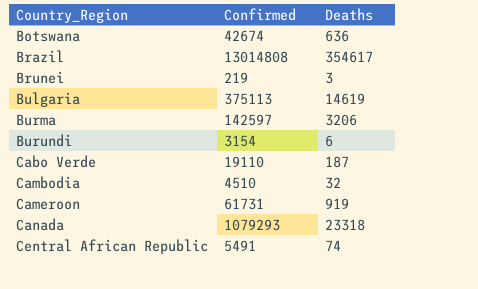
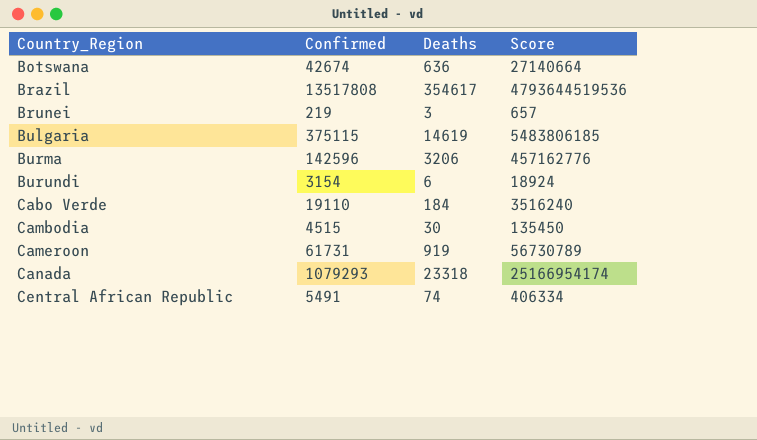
column Score | formula: none -> [Confirmed] * [Deaths]
Brazil | Confirmed: 13014808 -> 13517808
Bulgaria | Confirmed: 375113 -> 375115
Burma | Confirmed: 142597 -> 142596
Cabo Verde | Deaths: 187 -> 184
Cambodia | Confirmed: 4510 -> 4515
Cambodia | Deaths: 32 -> 30

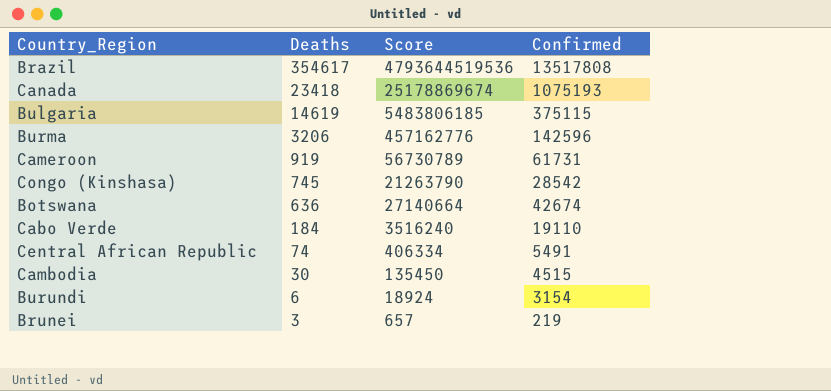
row order: Country_Region ascending -> Deaths descending
column Confirmed | position: 2 -> 4
Canada | Deaths: 23318 -> 23418
Canada | Score: 25166954174 -> 25178869674
Canada | Confirmed: 1079293 -> 1075193
row Congo (Kinshasa): none -> 745 | 21263790 | 28542

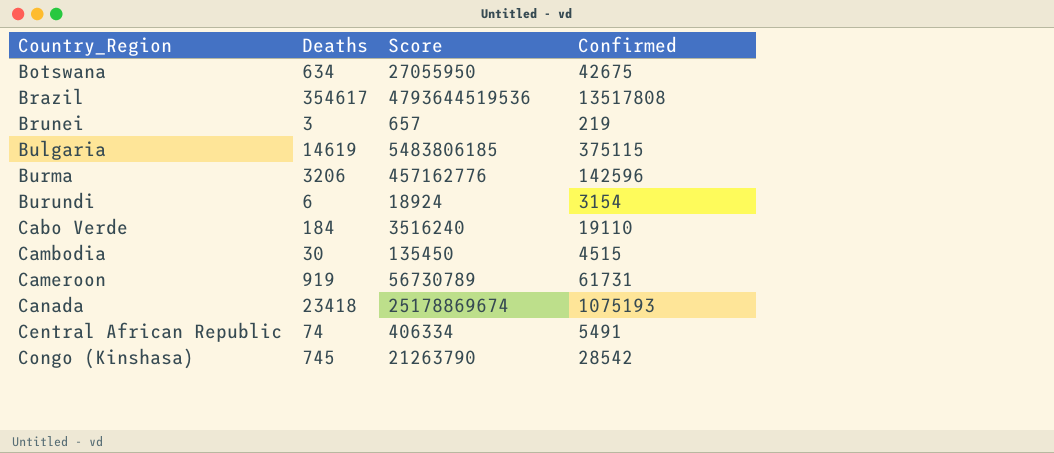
row order: Deaths descending -> Country_Region ascending
Botswana | Deaths: 636 -> 634
Botswana | Score: 27140664 -> 27055950
Botswana | Confirmed: 42674 -> 42675

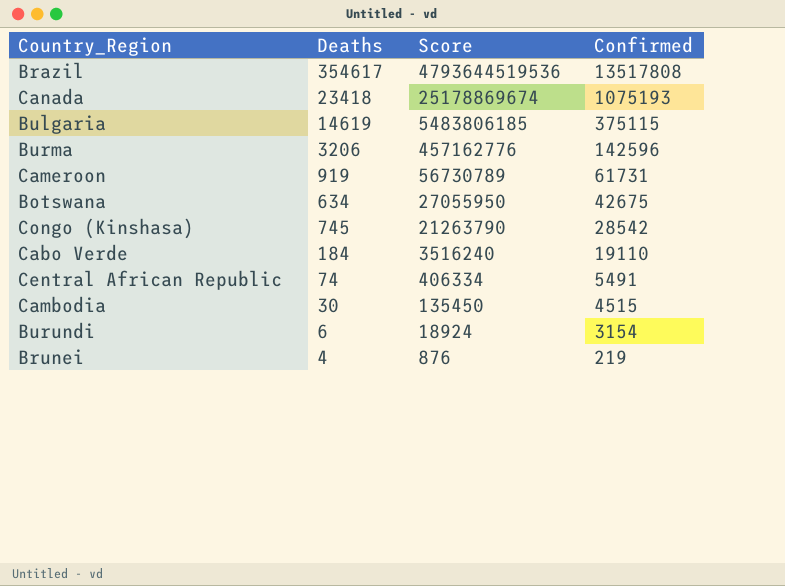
row order: Country_Region ascending -> Score descending
Brunei | Deaths: 3 -> 4
Brunei | Score: 657 -> 876

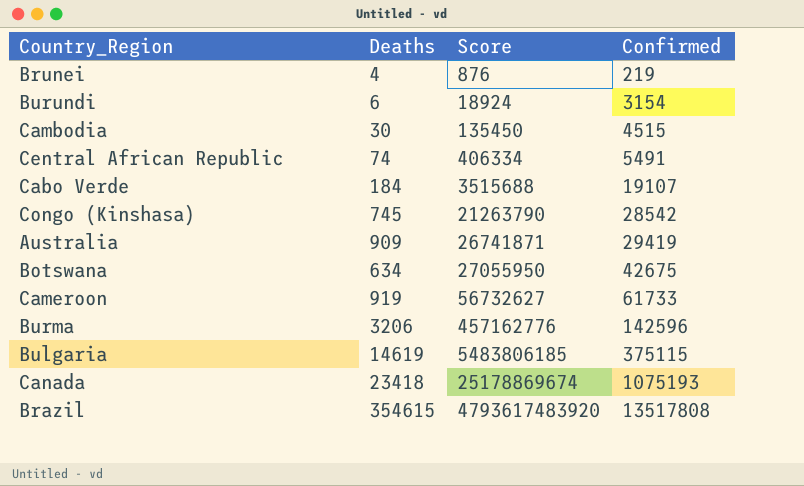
row order: Score descending -> Score ascending
Cabo Verde | Score: 3516240 -> 3515688
Cabo Verde | Confirmed: 19110 -> 19107
row Australia: none -> 909 | 26741871 | 29419
Cameroon | Score: 56730789 -> 56732627
Cameroon | Confirmed: 61731 -> 61733
Brazil | Deaths: 354617 -> 354615
Brazil | Score: 4793644519536 -> 4793617483920

